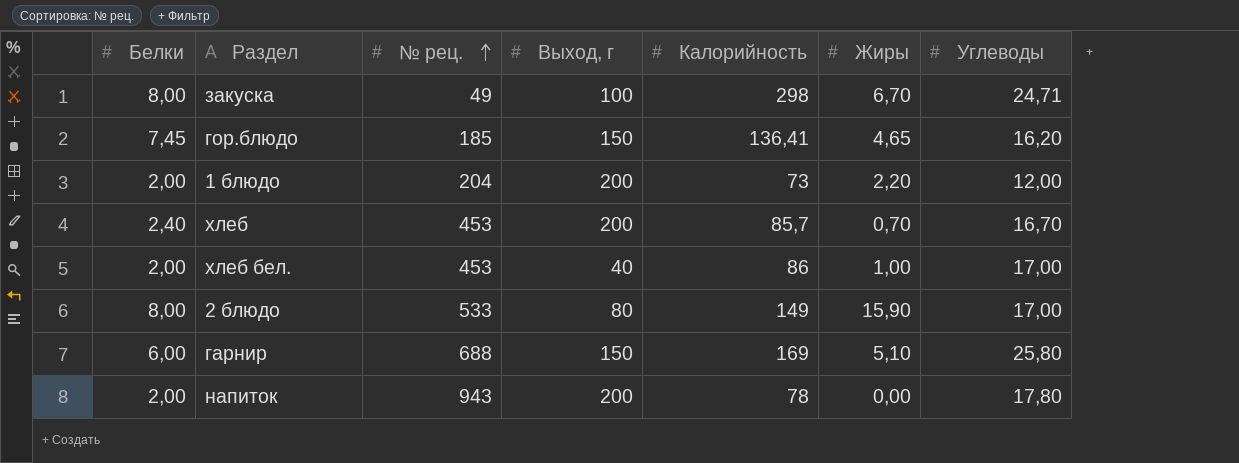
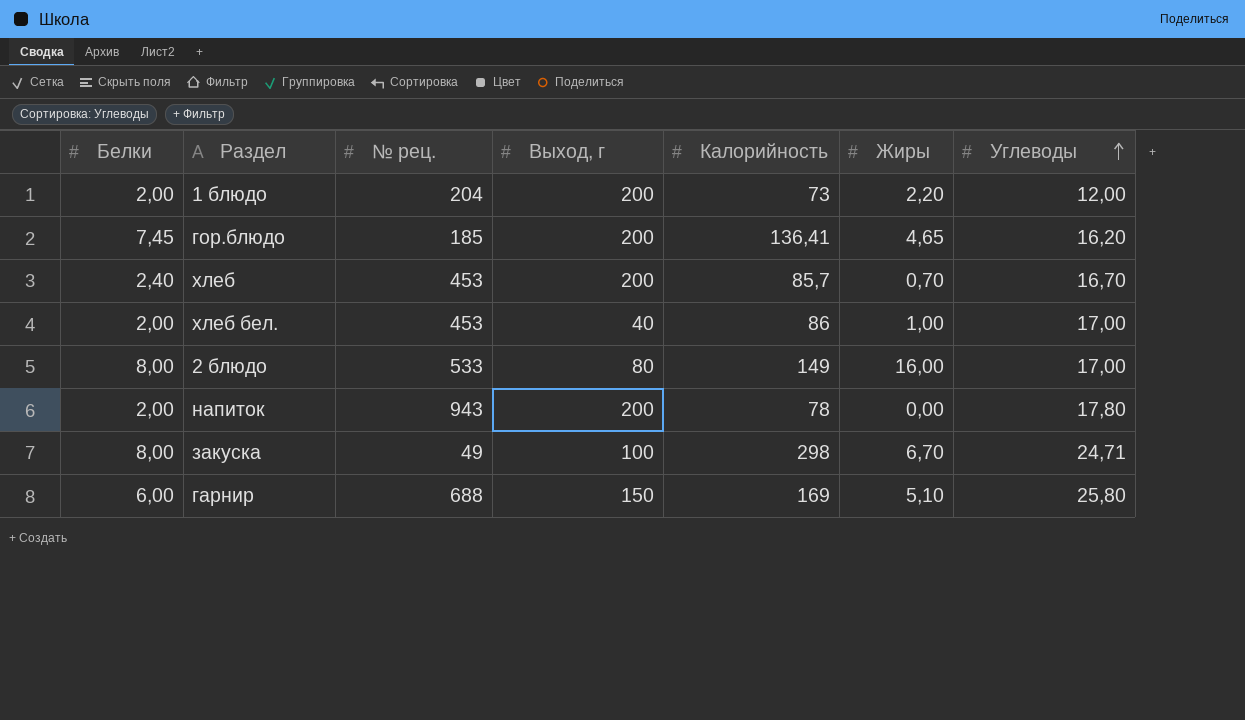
row order: № рец. ascending -> Углеводы ascending
гор.блюдо | Выход, г: 150 -> 200
2 блюдо | Жиры: 15,90 -> 16,00

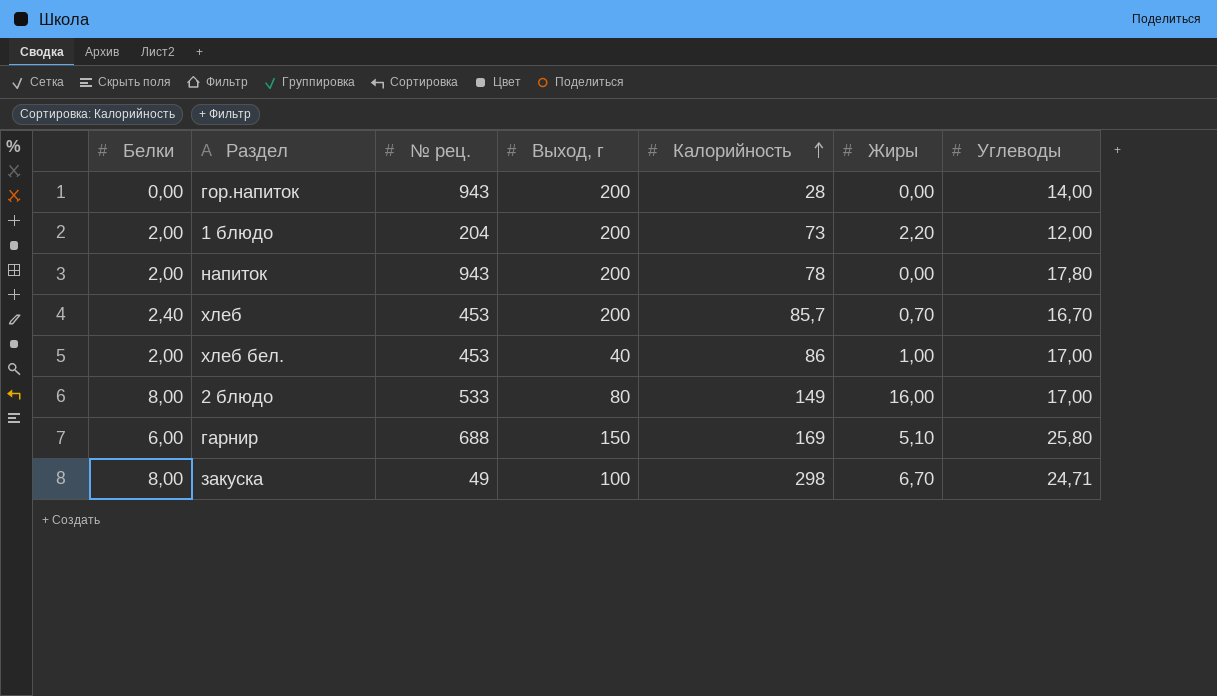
row order: Углеводы ascending -> Калорийность ascending
row гор.блюдо: 7,45 | 185 | 200 | 136,41 | 4,65 | 16,20 -> none
row гор.напиток: none -> 0,00 | 943 | 200 | 28 | 0,00 | 14,00

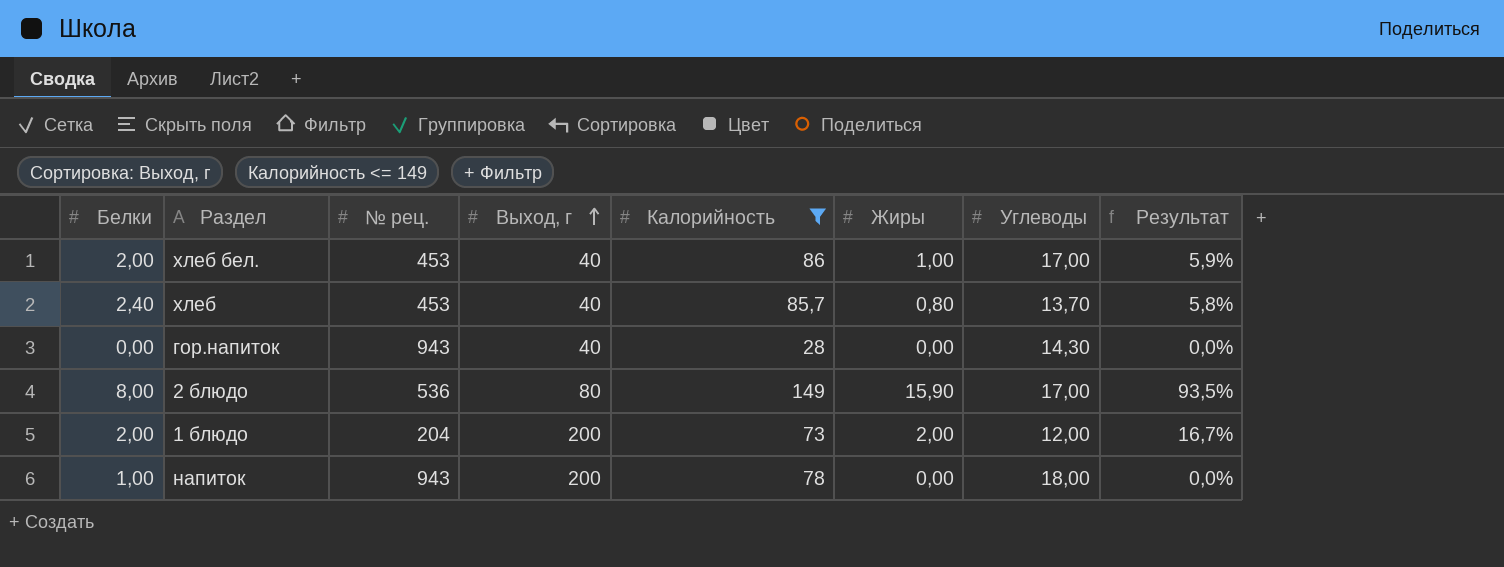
filter: none -> Калорийность <= 149
row order: Калорийность ascending -> Выход, г ascending
column Результат | formula: none -> [Жиры] / [Углеводы]
хлеб | Выход, г: 200 -> 40
хлеб | Жиры: 0,70 -> 0,80
хлеб | Углеводы: 16,70 -> 13,70
гор.напиток | Выход, г: 200 -> 40
гор.напиток | Углеводы: 14,00 -> 14,30
2 блюдо | № рец.: 533 -> 536
2 блюдо | Жиры: 16,00 -> 15,90
1 блюдо | Жиры: 2,20 -> 2,00
напиток | Белки: 2,00 -> 1,00
напиток | Углеводы: 17,80 -> 18,00

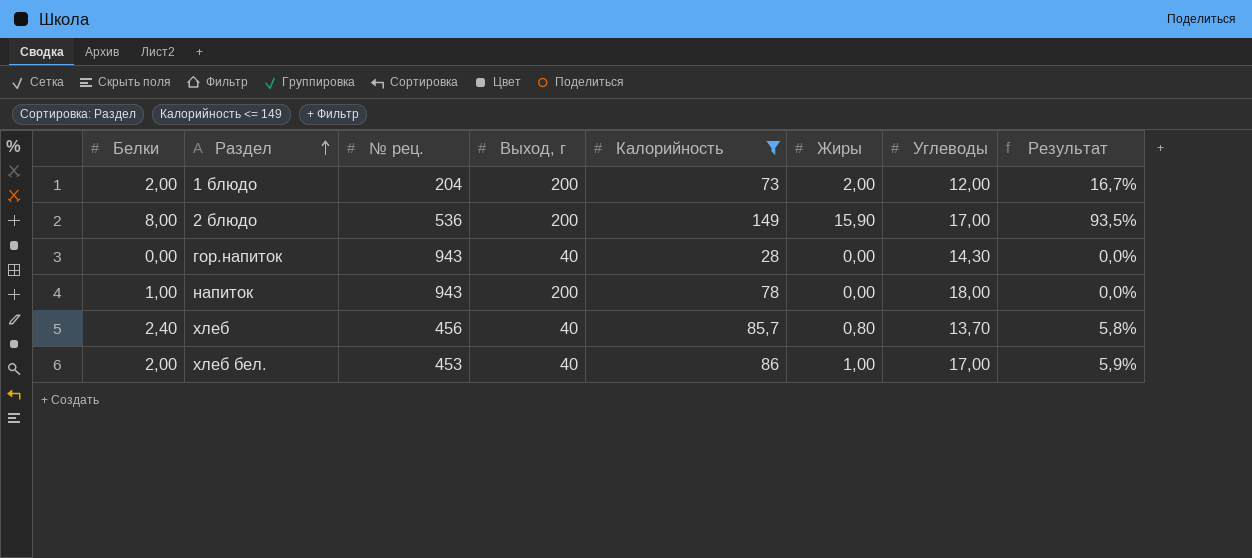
row order: Выход, г ascending -> Раздел ascending
2 блюдо | Выход, г: 80 -> 200
хлеб | № рец.: 453 -> 456

